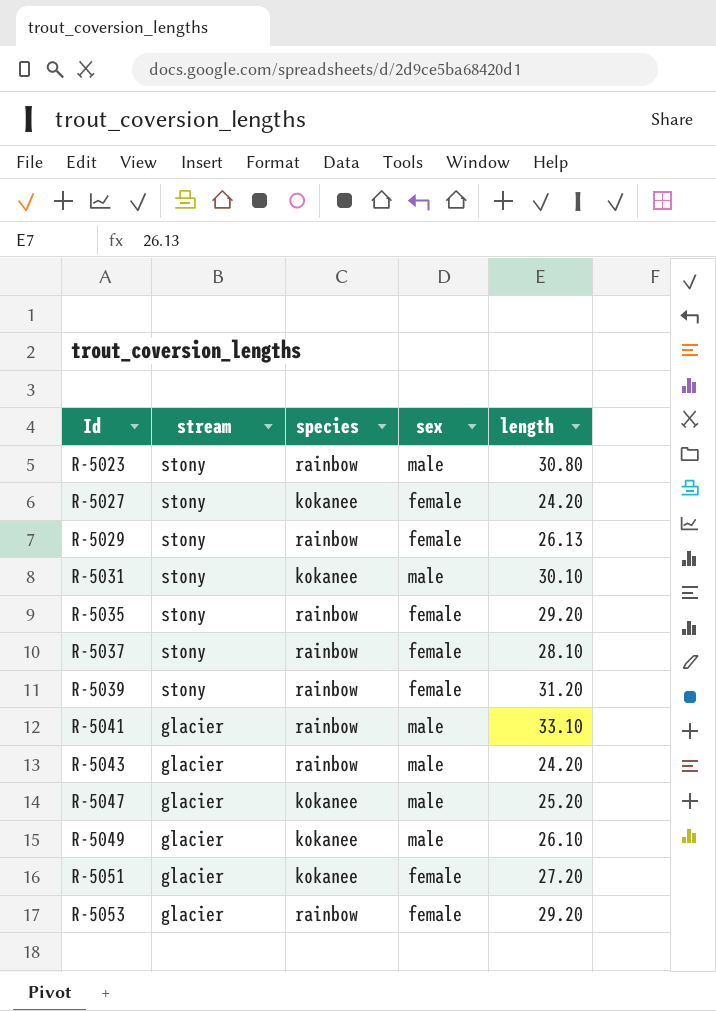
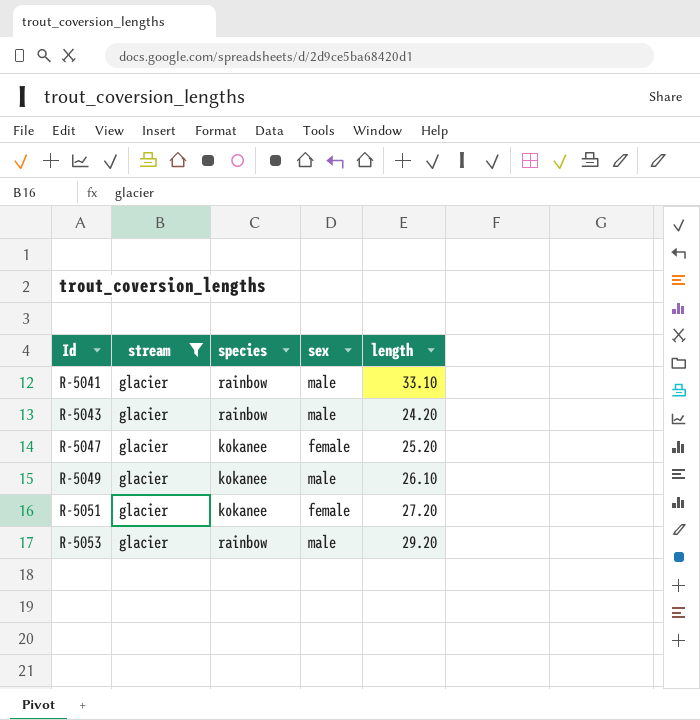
filter: none -> stream = glacier
R-5047 | sex: male -> female
R-5053 | sex: female -> male

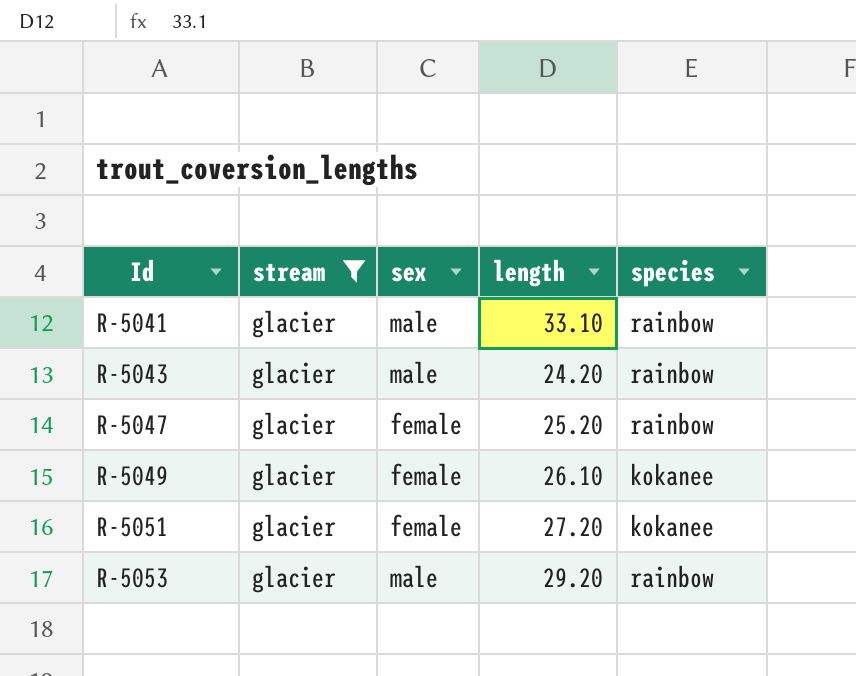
column species | position: 3 -> 5
R-5047 | species: kokanee -> rainbow
R-5049 | sex: male -> female

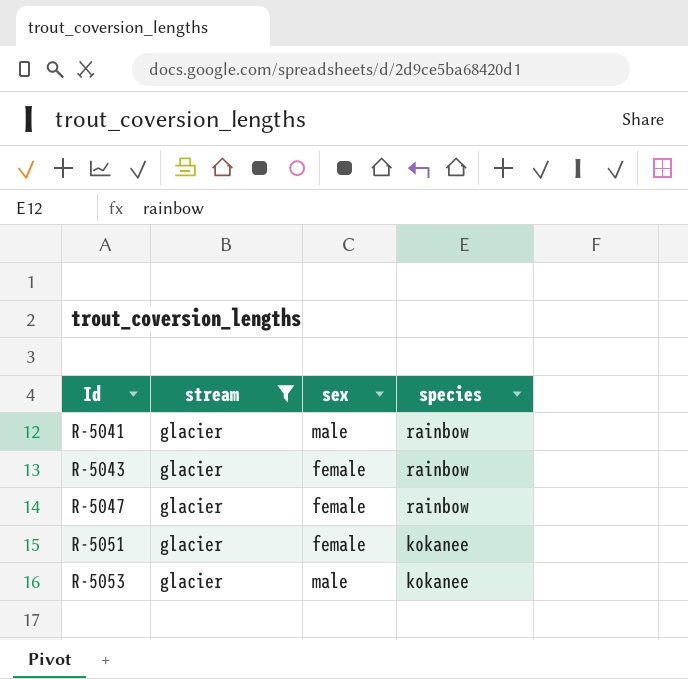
column length | position: 4 -> none
row R-5049: glacier | female | 26.10 | kokanee -> none
R-5043 | sex: male -> female
R-5053 | species: rainbow -> kokanee

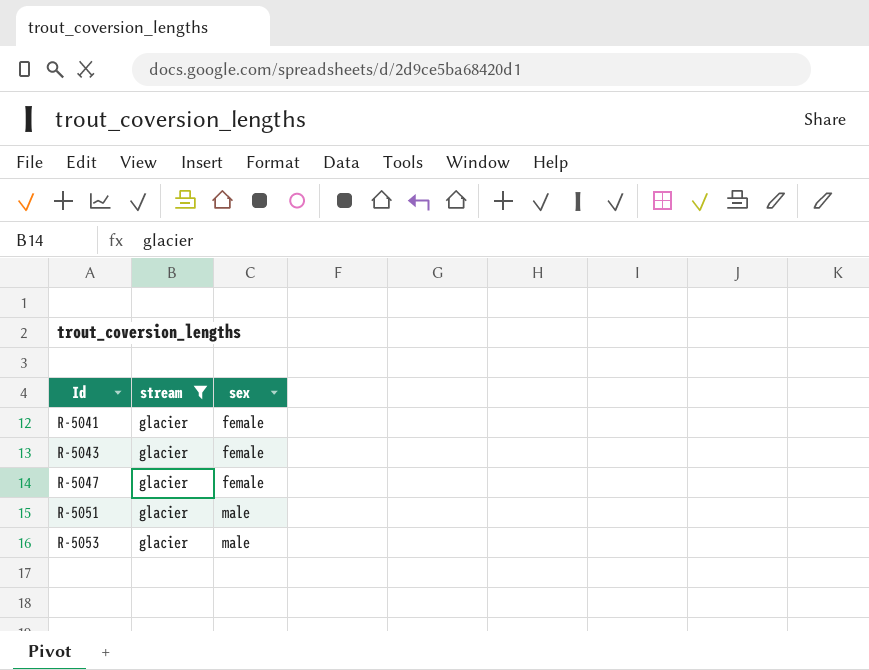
column species | position: 4 -> none
R-5041 | sex: male -> female
R-5051 | sex: female -> male

